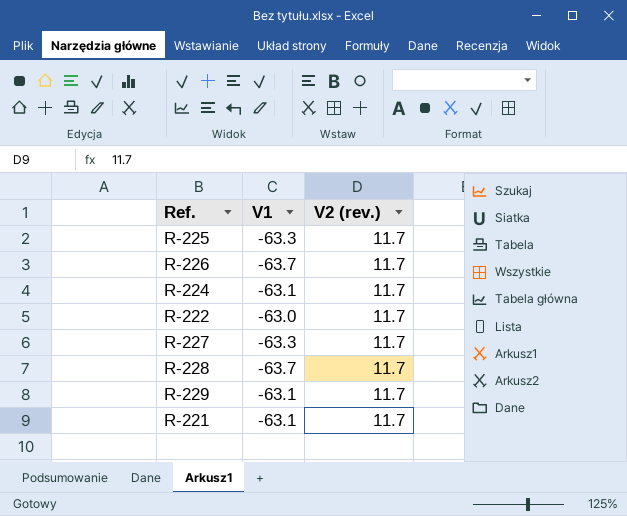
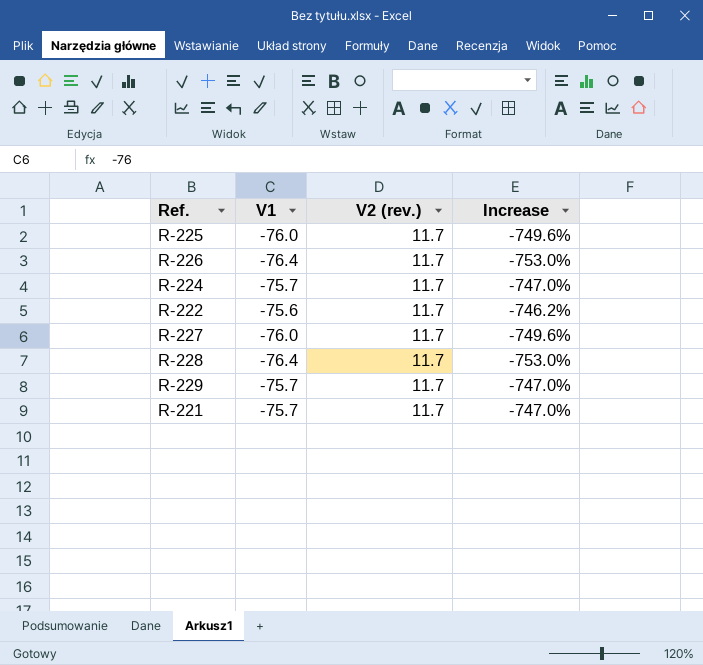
column Increase | formula: none -> ([V1] - [V2 (rev.)]) / [V2 (rev.)]
R-225 | V1: -63.3 -> -76.0
R-226 | V1: -63.7 -> -76.4
R-224 | V1: -63.1 -> -75.7
R-222 | V1: -63.0 -> -75.6
R-227 | V1: -63.3 -> -76.0
R-228 | V1: -63.7 -> -76.4
R-229 | V1: -63.1 -> -75.7
R-221 | V1: -63.1 -> -75.7

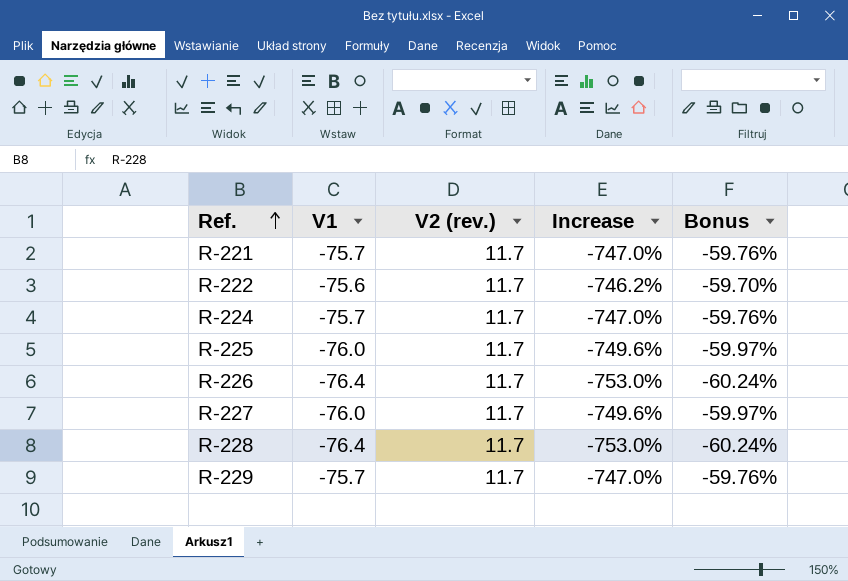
row order: none -> Ref. ascending
column Bonus | formula: none -> [Increase] * 0.08

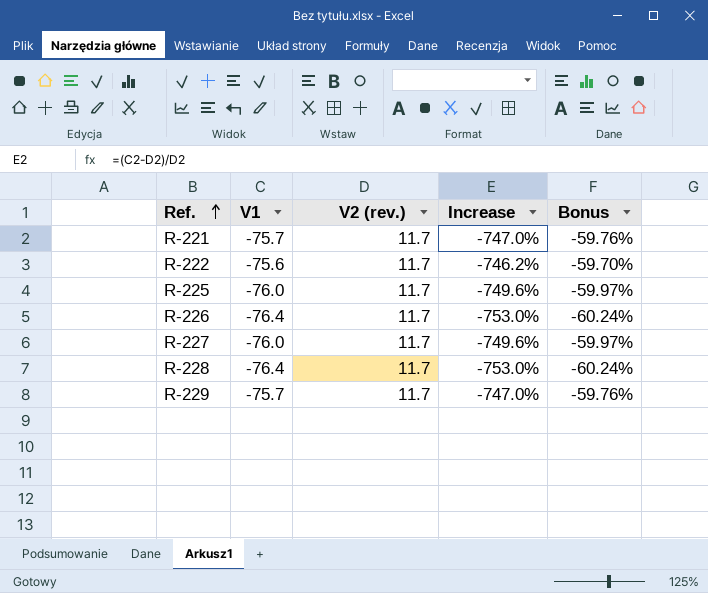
row R-224: -75.7 | 11.7 | -747.0% | -59.76% -> none

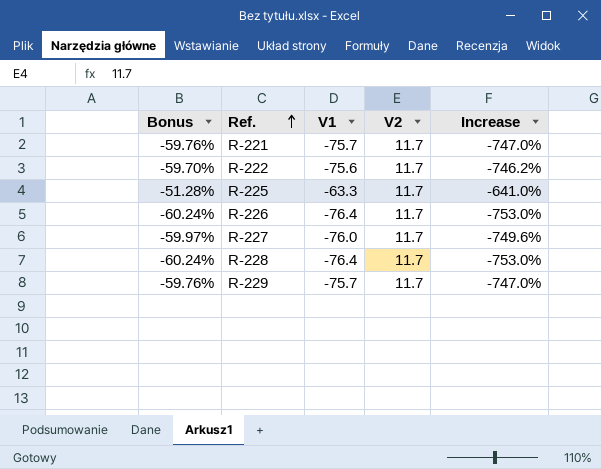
column Bonus | position: 5 -> 1
column name: V2 (rev.) -> V2
R-225 | Bonus: -59.97% -> -51.28%
R-225 | V1: -76.0 -> -63.3
R-225 | Increase: -749.6% -> -641.0%

